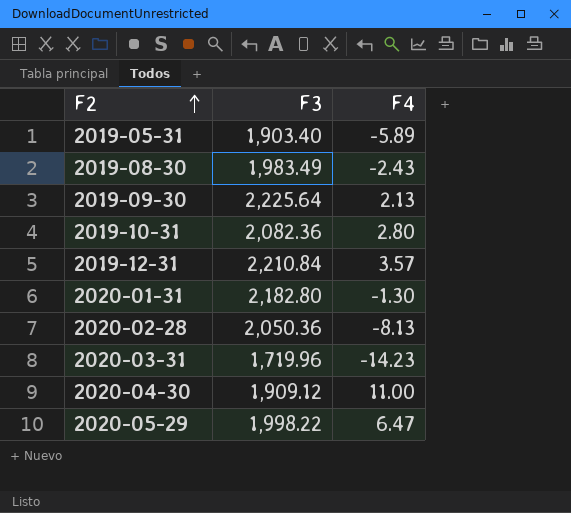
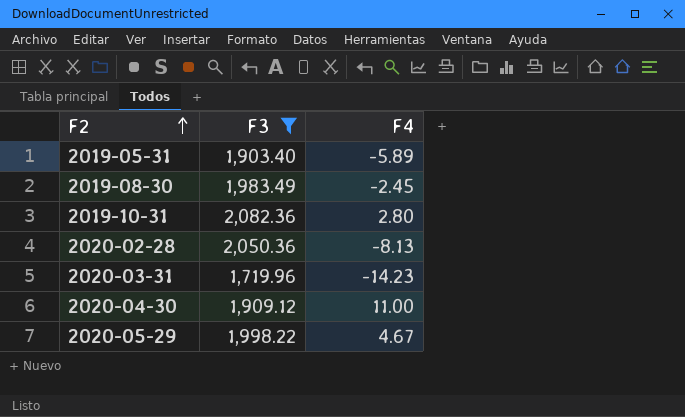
filter: none -> F3 <= 2,082.36
2019-08-30 | F4: -2.43 -> -2.45
2020-05-29 | F4: 6.47 -> 4.67

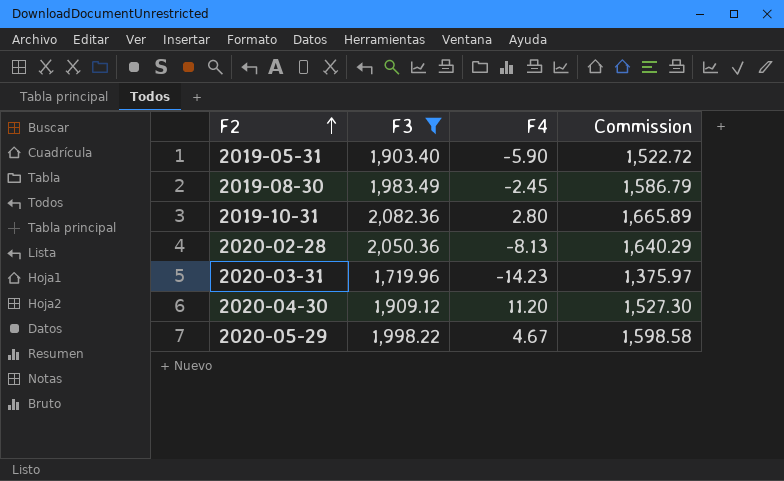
column Commission | formula: none -> [F3] * 0.8
2019-05-31 | F4: -5.89 -> -5.90
2020-04-30 | F4: 11.00 -> 11.20

